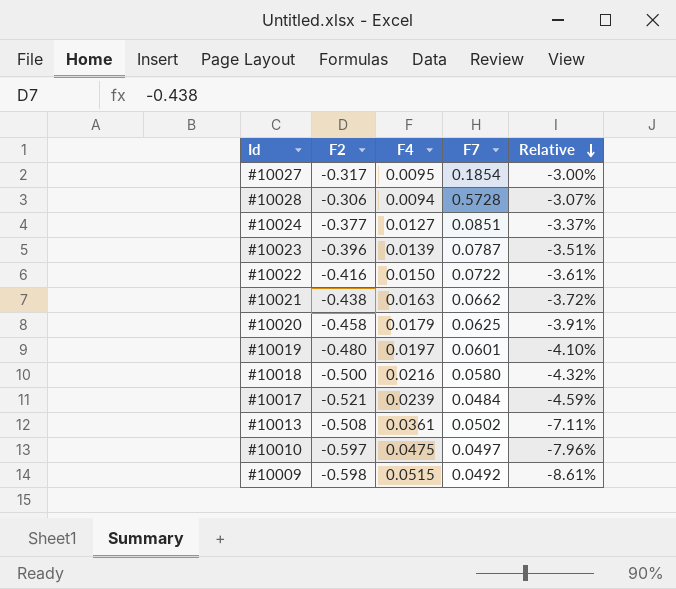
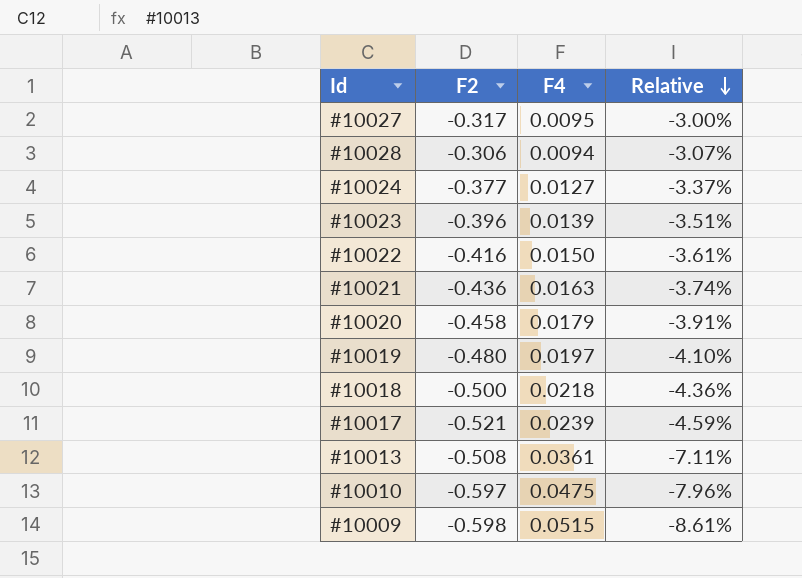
column F7 | position: 4 -> none
#10021 | F2: -0.438 -> -0.436
#10021 | Relative: -3.72% -> -3.74%
#10018 | F4: 0.0216 -> 0.0218
#10018 | Relative: -4.32% -> -4.36%

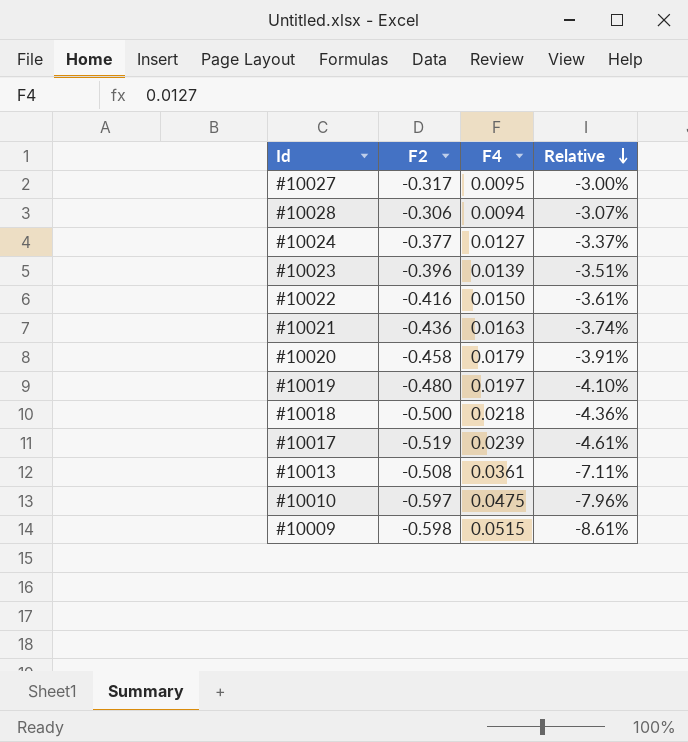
#10017 | F2: -0.521 -> -0.519
#10017 | Relative: -4.59% -> -4.61%

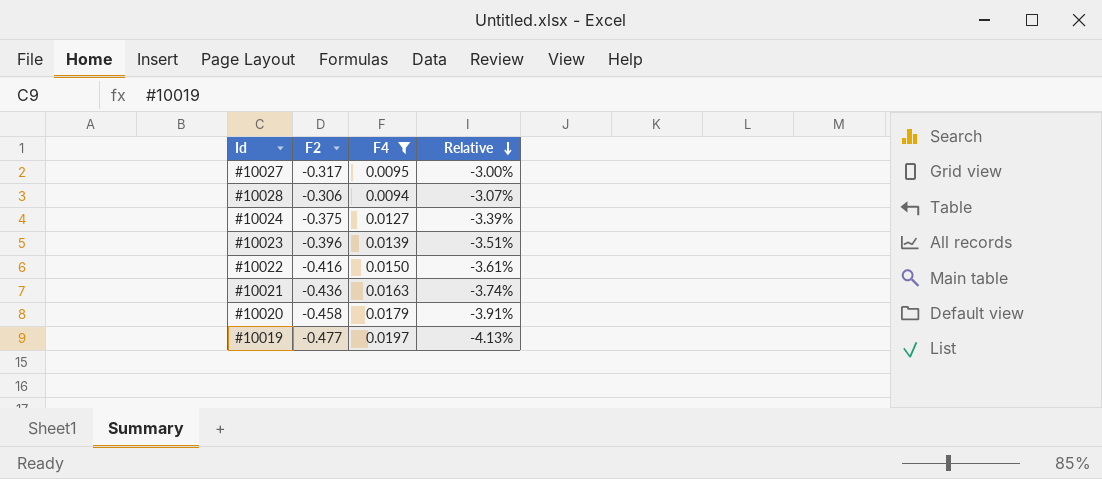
filter: none -> F4 <= 0.0197
#10024 | F2: -0.377 -> -0.375
#10024 | Relative: -3.37% -> -3.39%
#10019 | F2: -0.480 -> -0.477
#10019 | Relative: -4.10% -> -4.13%

